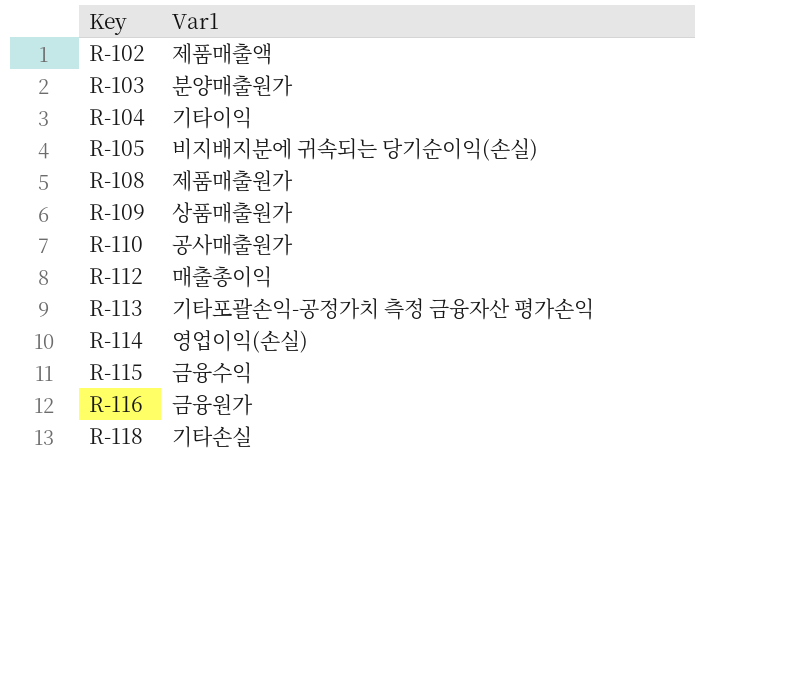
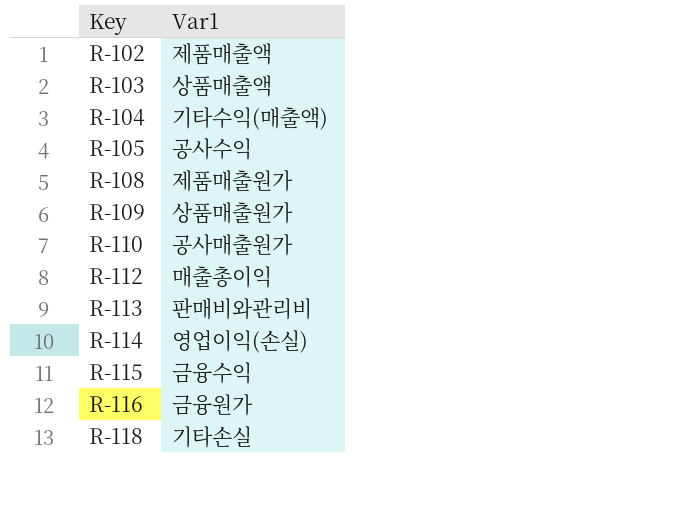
R-103 | Var1: 분양매출원가 -> 상품매출액
R-104 | Var1: 기타이익 -> 기타수익(매출액)
R-105 | Var1: 비지배지분에 귀속되는 당기순이익(손실) -> 공사수익
R-113 | Var1: 기타포괄손익-공정가치 측정 금융자산 평가손익 -> 판매비와관리비

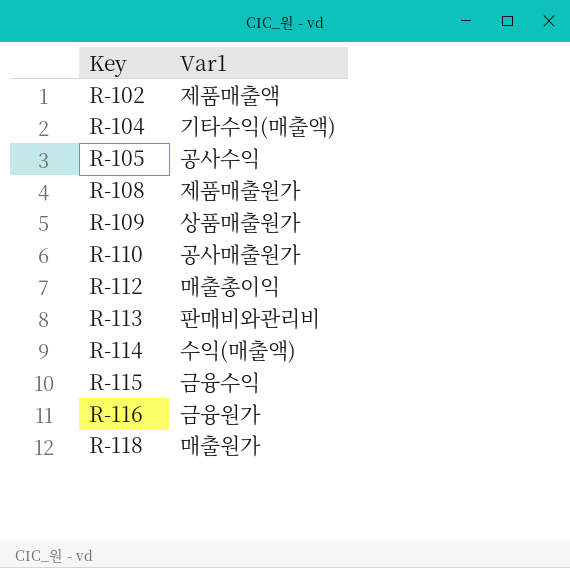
row R-103: 상품매출액 -> none
R-114 | Var1: 영업이익(손실) -> 수익(매출액)
R-118 | Var1: 기타손실 -> 매출원가

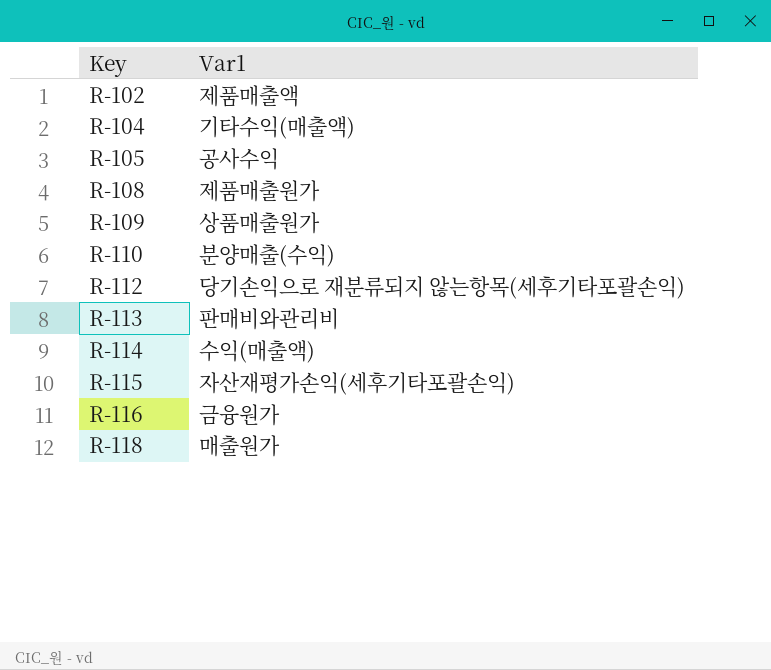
R-110 | Var1: 공사매출원가 -> 분양매출(수익)
R-112 | Var1: 매출총이익 -> 당기손익으로 재분류되지 않는항목(세후기타포괄손익)
R-115 | Var1: 금융수익 -> 자산재평가손익(세후기타포괄손익)

